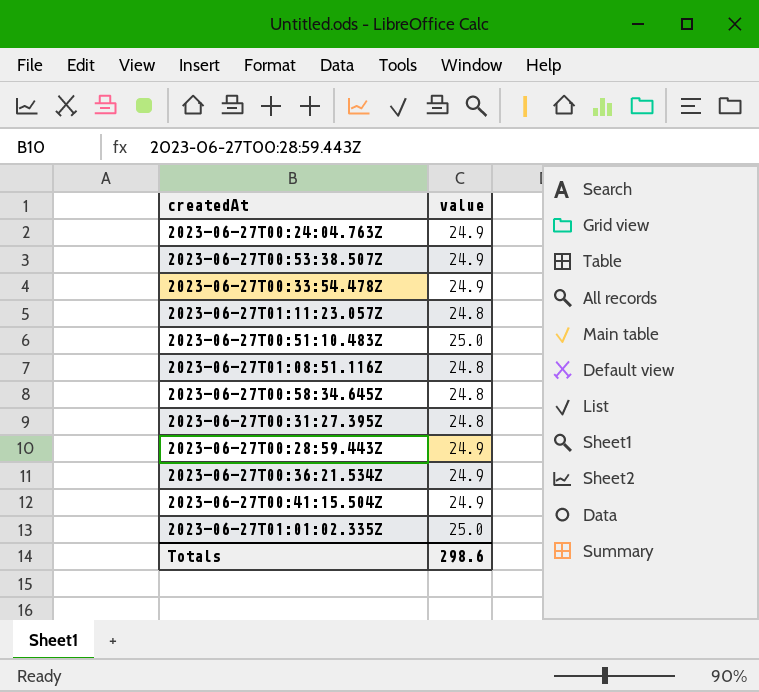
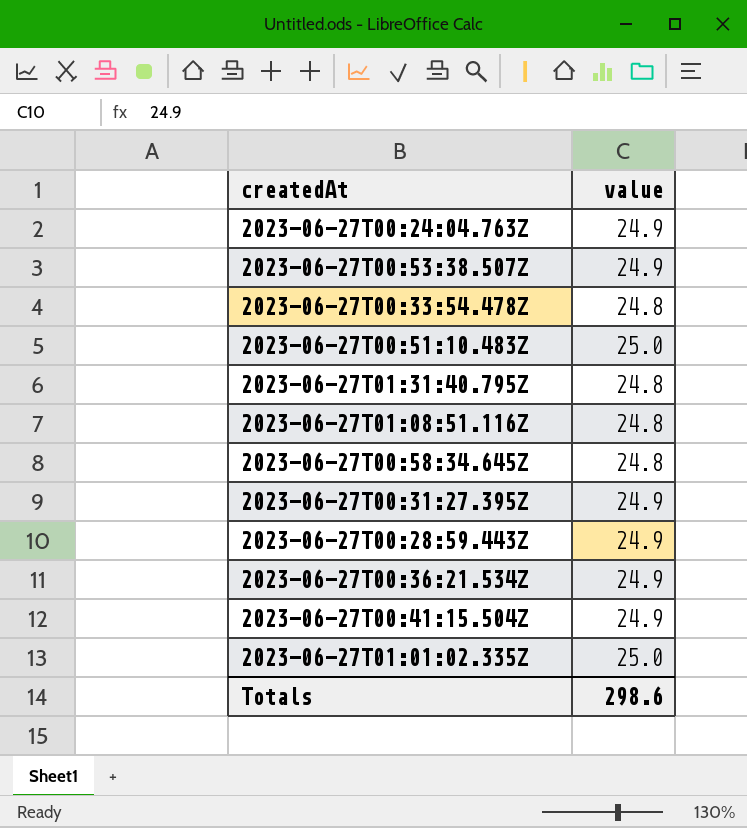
row 2023-06-27T01:11:23.057Z: 24.8 -> none
2023-06-27T00:33:54.478Z | value: 24.9 -> 24.8
row 2023-06-27T01:31:40.795Z: none -> 24.8
2023-06-27T00:31:27.395Z | value: 24.8 -> 24.9

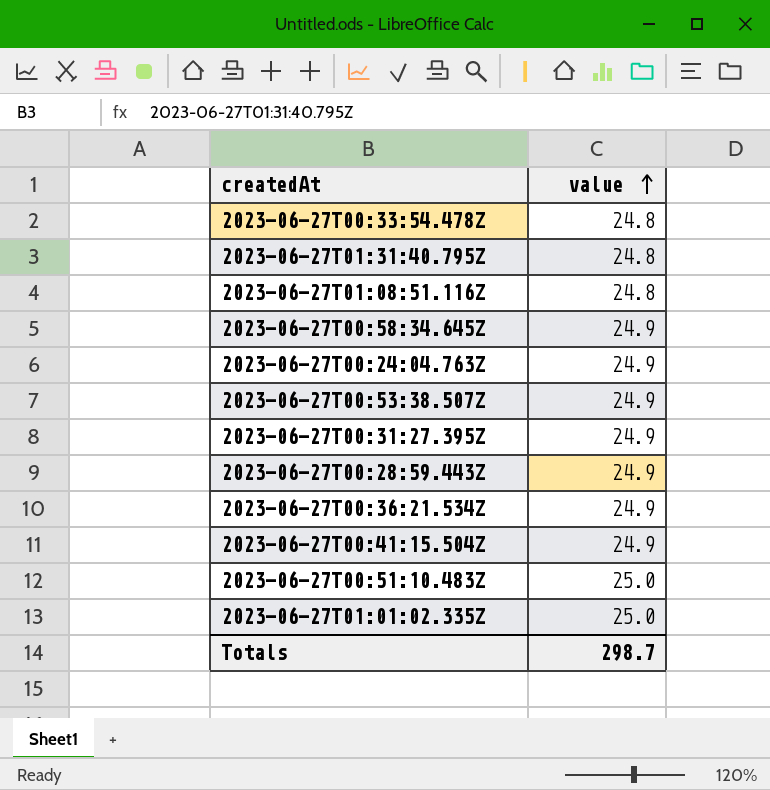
row order: none -> value ascending
2023-06-27T00:58:34.645Z | value: 24.8 -> 24.9
Totals | value: 298.6 -> 298.7

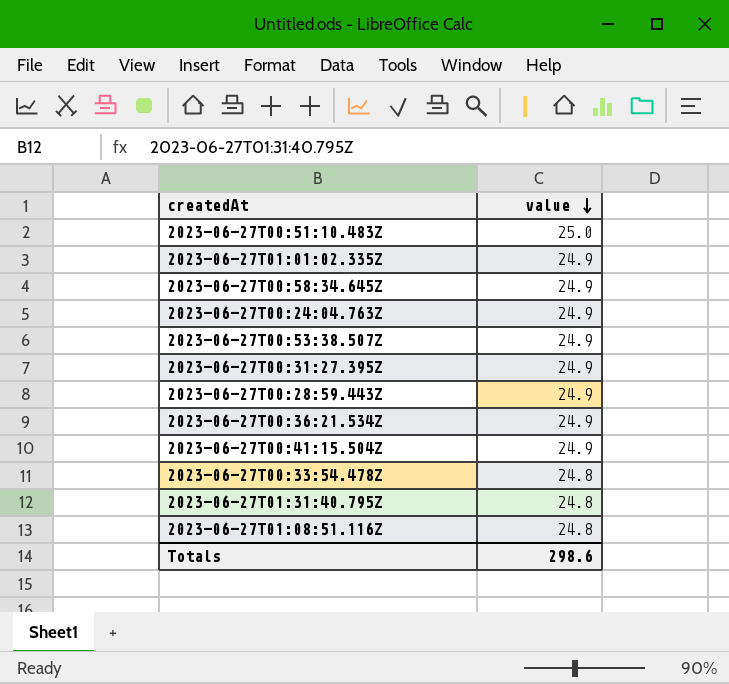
row order: value ascending -> value descending
2023-06-27T01:01:02.335Z | value: 25.0 -> 24.9
Totals | value: 298.7 -> 298.6

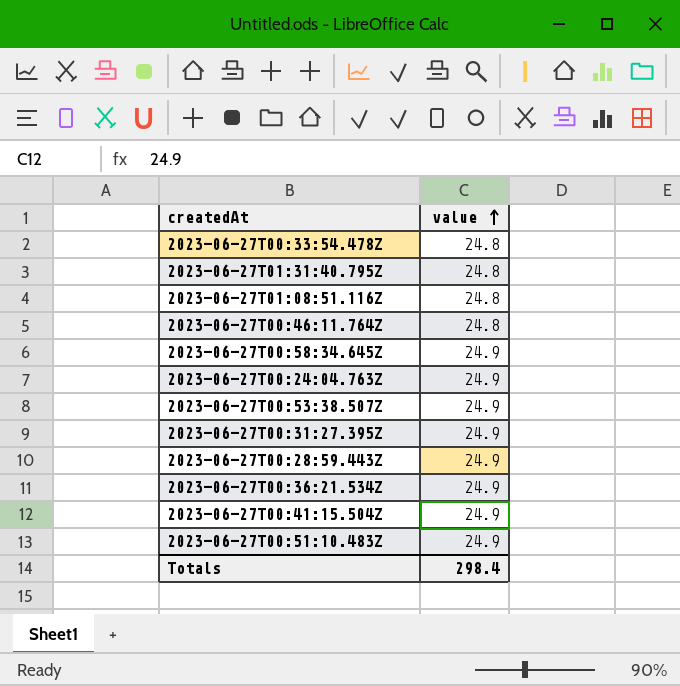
row order: value descending -> value ascending
row 2023-06-27T01:01:02.335Z: 24.9 -> none
row 2023-06-27T00:46:11.764Z: none -> 24.8
2023-06-27T00:51:10.483Z | value: 25.0 -> 24.9
Totals | value: 298.6 -> 298.4

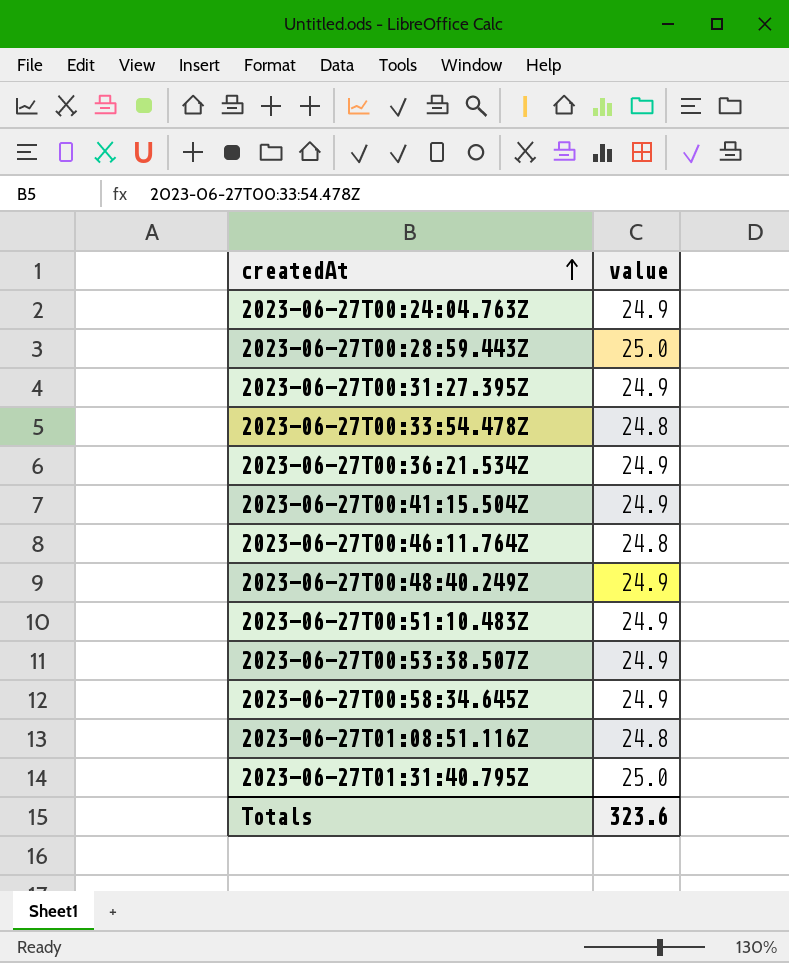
row order: value ascending -> createdAt ascending
2023-06-27T00:28:59.443Z | value: 24.9 -> 25.0
row 2023-06-27T00:48:40.249Z: none -> 24.9
2023-06-27T01:31:40.795Z | value: 24.8 -> 25.0
Totals | value: 298.4 -> 323.6

